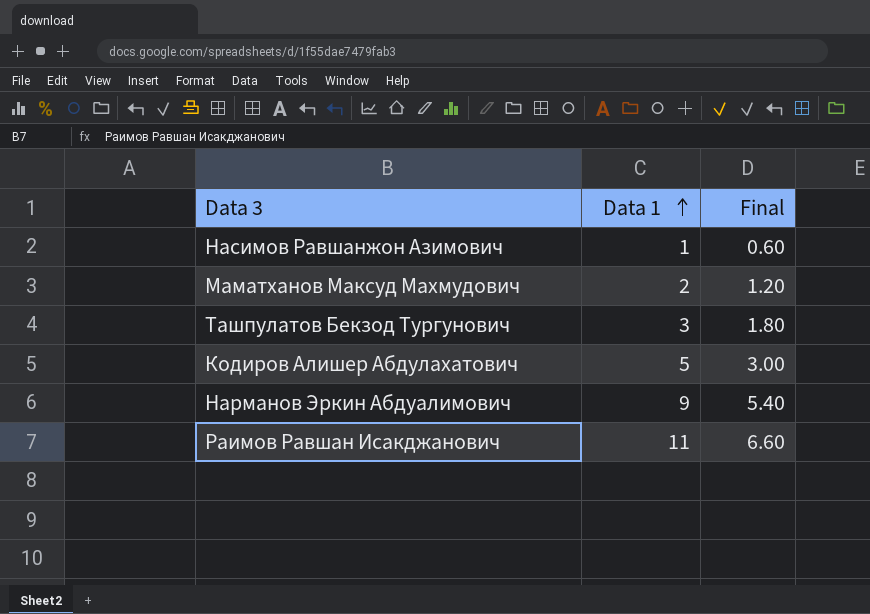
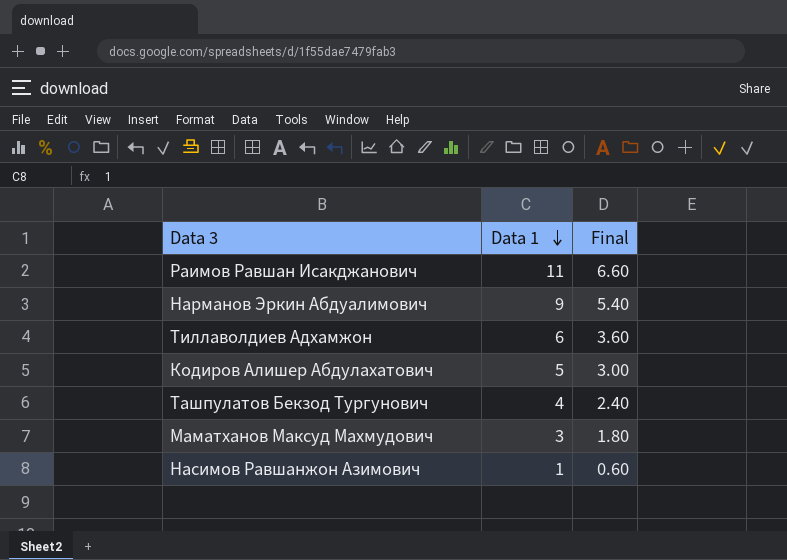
row order: Data 1 ascending -> Data 1 descending
row Тиллаволдиев Адхамжон: none -> 6 | 3.60
Ташпулатов Бекзод Тургунович | Data 1: 3 -> 4
Ташпулатов Бекзод Тургунович | Final: 1.80 -> 2.40
Маматханов Максуд Махмудович | Data 1: 2 -> 3
Маматханов Максуд Махмудович | Final: 1.20 -> 1.80

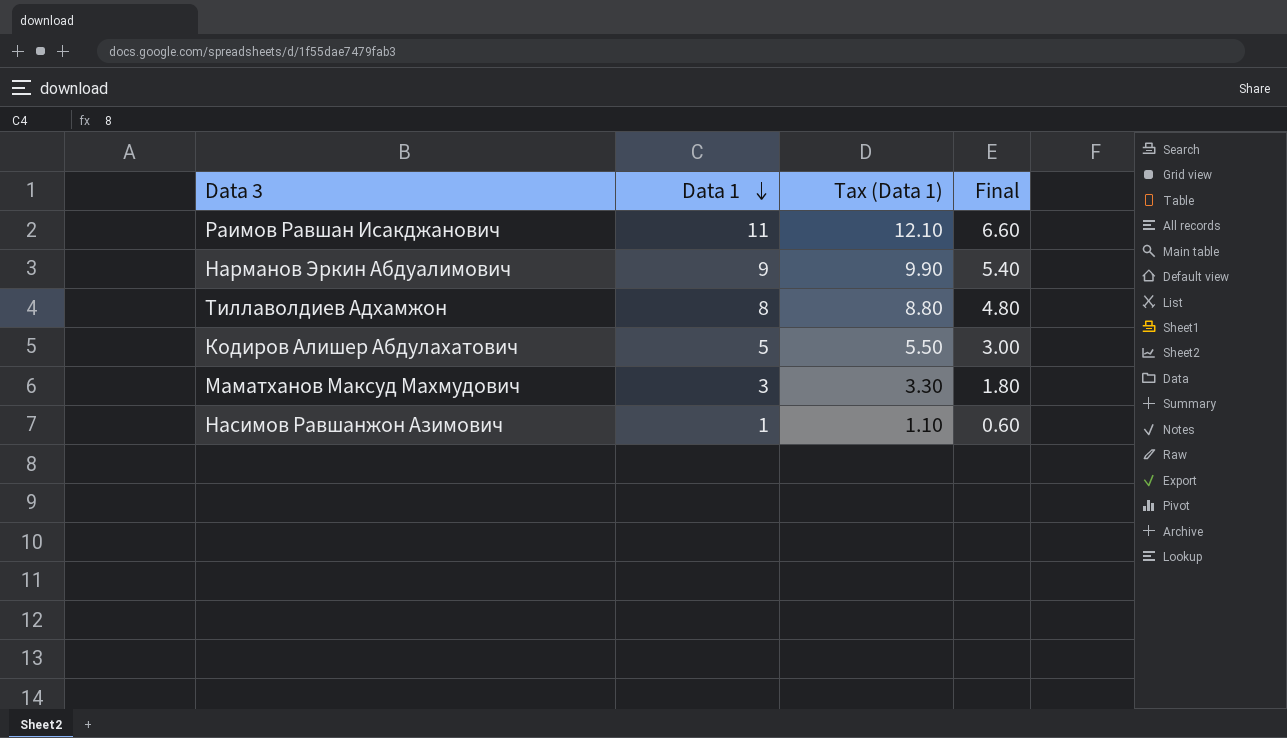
column Tax (Data 1) | formula: none -> [Data 1] * 1.1
row Ташпулатов Бекзод Тургунович: 4 | 2.40 -> none
Тиллаволдиев Адхамжон | Data 1: 6 -> 8
Тиллаволдиев Адхамжон | Final: 3.60 -> 4.80

